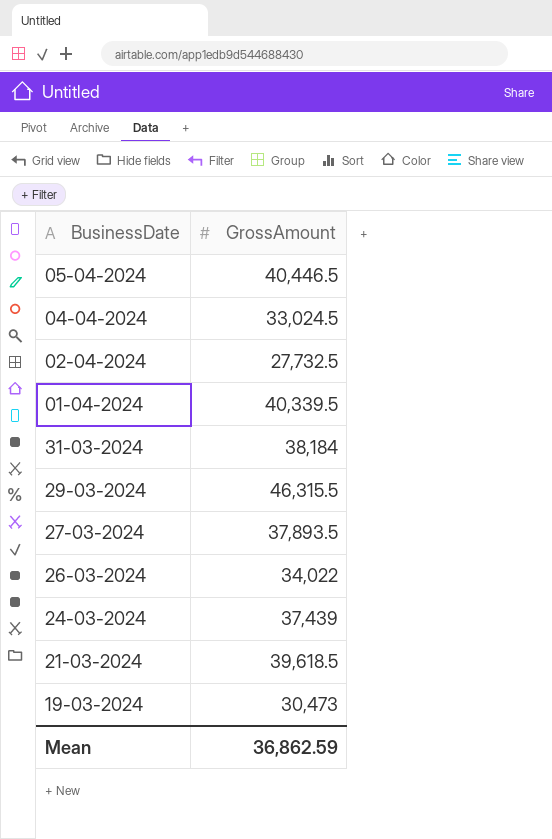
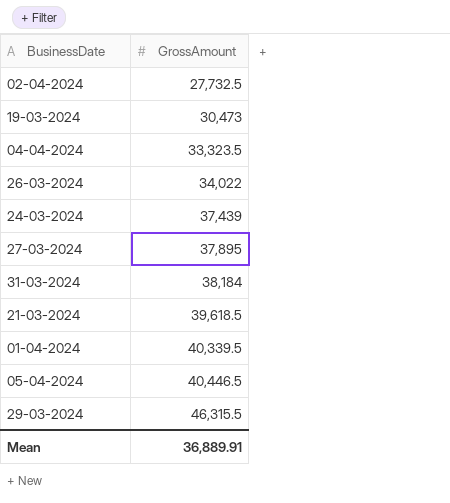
row order: BusinessDate descending -> GrossAmount ascending
04-04-2024 | GrossAmount: 33,024.5 -> 33,323.5
27-03-2024 | GrossAmount: 37,893.5 -> 37,895
Mean | GrossAmount: 36,862.59 -> 36,889.91

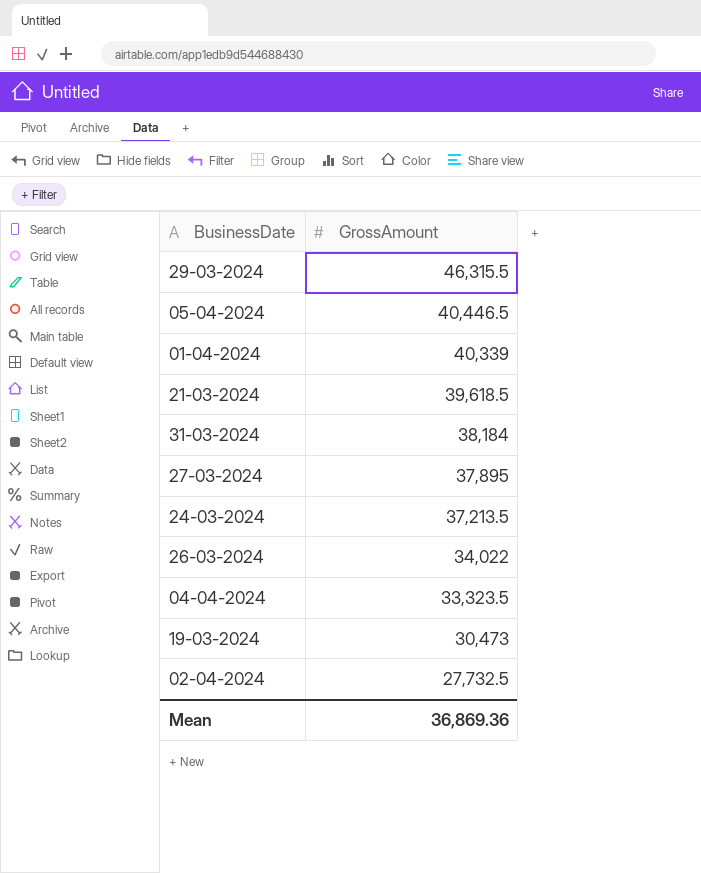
row order: GrossAmount ascending -> GrossAmount descending
01-04-2024 | GrossAmount: 40,339.5 -> 40,339
24-03-2024 | GrossAmount: 37,439 -> 37,213.5
Mean | GrossAmount: 36,889.91 -> 36,869.36

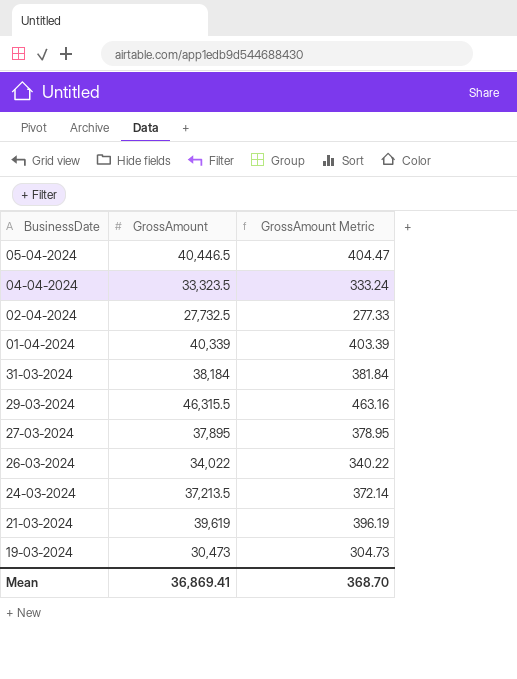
row order: GrossAmount descending -> BusinessDate descending
column GrossAmount Metric | formula: none -> [GrossAmount] * 0.01
21-03-2024 | GrossAmount: 39,618.5 -> 39,619
Mean | GrossAmount: 36,869.36 -> 36,869.41

